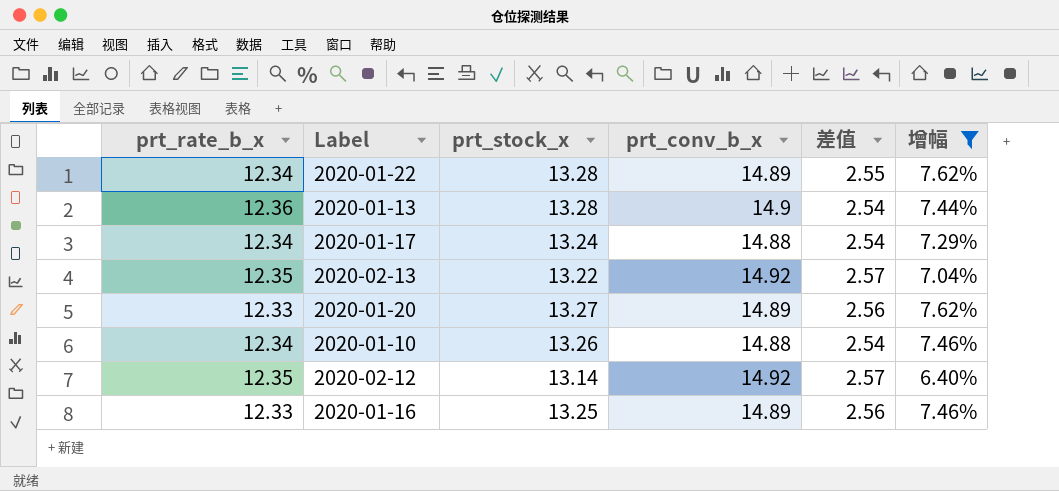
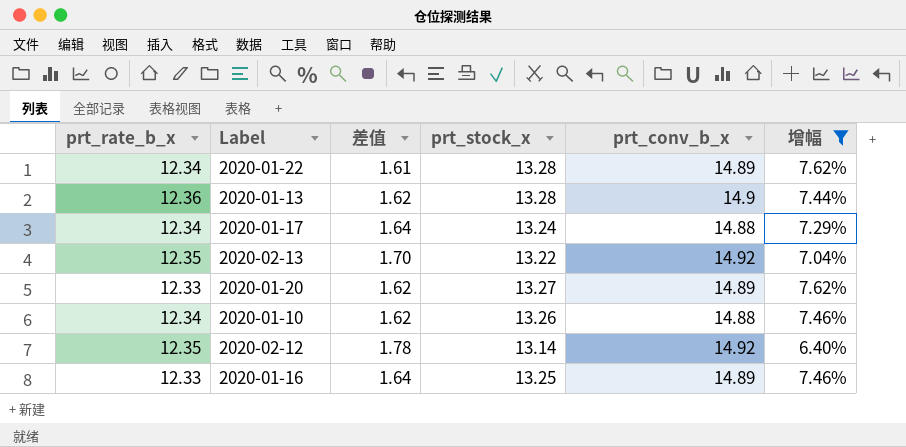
column 差值 | formula: [prt_conv_b_x] - [prt_rate_b_x] -> [prt_conv_b_x] - [prt_stock_x]
column 差值 | position: 5 -> 3

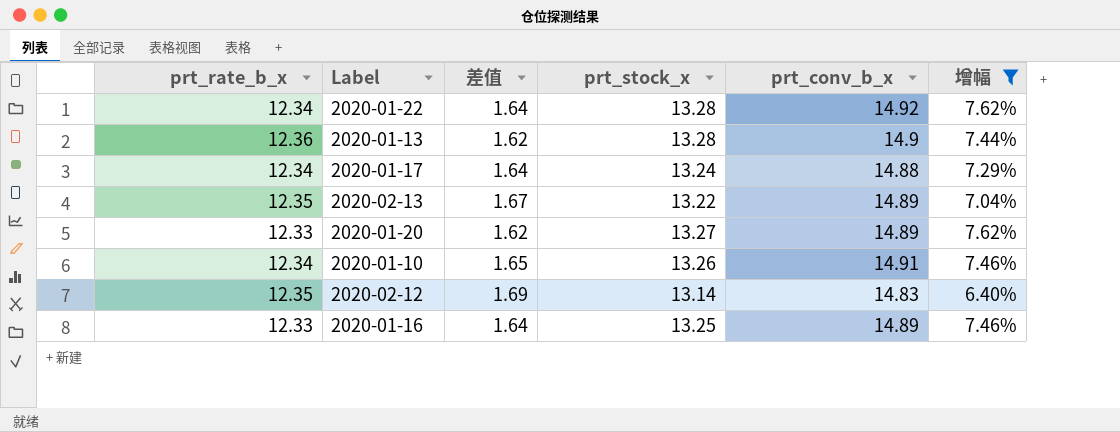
2020-01-22 | 差值: 1.61 -> 1.64
2020-01-22 | prt_conv_b_x: 14.89 -> 14.92
2020-02-13 | 差值: 1.70 -> 1.67
2020-02-13 | prt_conv_b_x: 14.92 -> 14.89
2020-01-10 | 差值: 1.62 -> 1.65
2020-01-10 | prt_conv_b_x: 14.88 -> 14.91
2020-02-12 | 差值: 1.78 -> 1.69
2020-02-12 | prt_conv_b_x: 14.92 -> 14.83

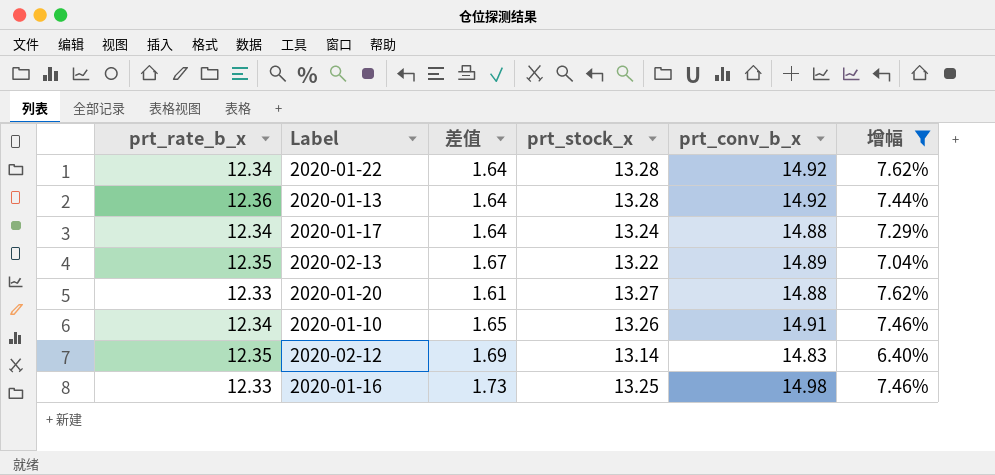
2020-01-13 | 差值: 1.62 -> 1.64
2020-01-13 | prt_conv_b_x: 14.9 -> 14.92
2020-01-20 | 差值: 1.62 -> 1.61
2020-01-20 | prt_conv_b_x: 14.89 -> 14.88
2020-01-16 | 差值: 1.64 -> 1.73
2020-01-16 | prt_conv_b_x: 14.89 -> 14.98

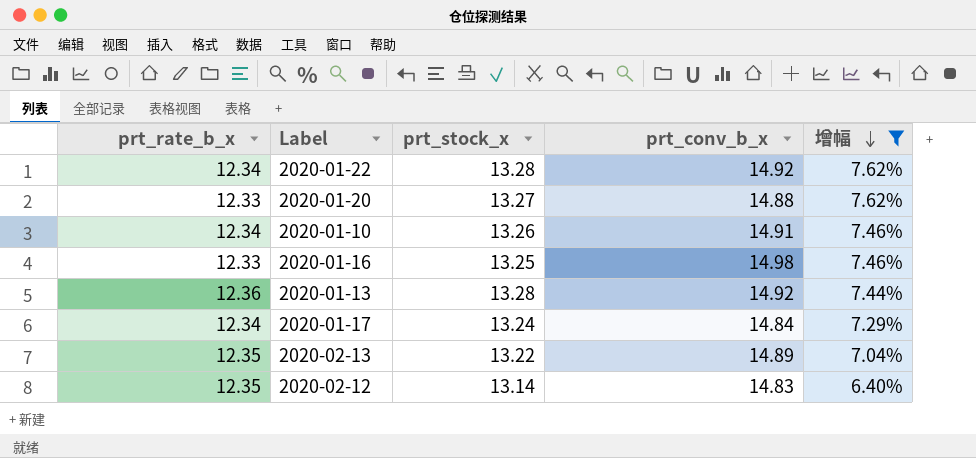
row order: none -> 增幅 descending
column 差值 | formula: [prt_conv_b_x] - [prt_stock_x] -> none
2020-01-17 | prt_conv_b_x: 14.88 -> 14.84

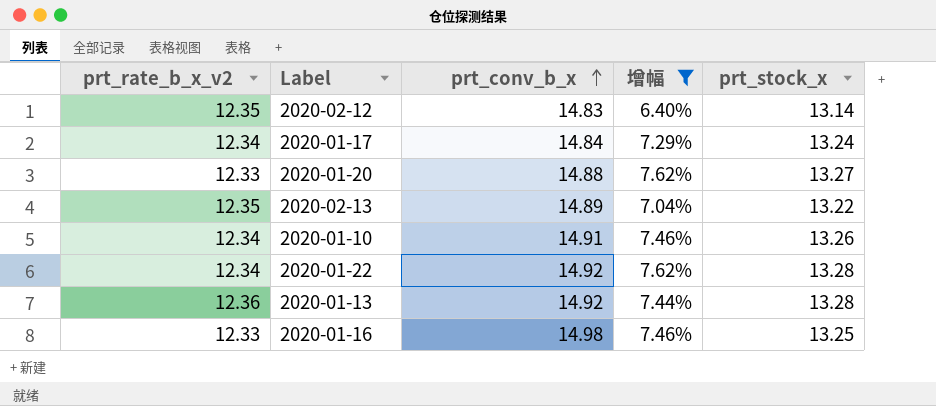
row order: 增幅 descending -> prt_conv_b_x ascending
column name: prt_rate_b_x -> prt_rate_b_x_v2
column prt_stock_x | position: 3 -> 5

